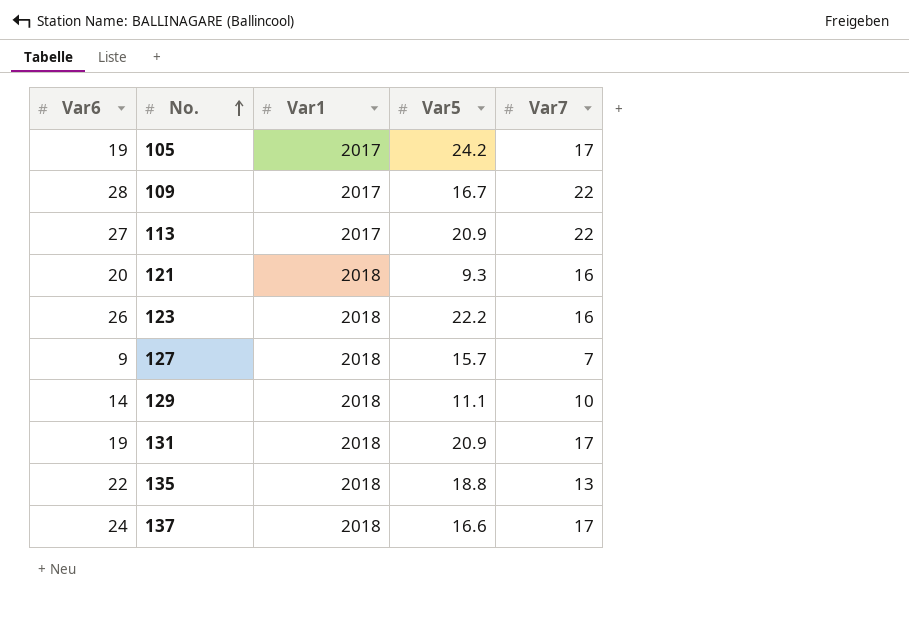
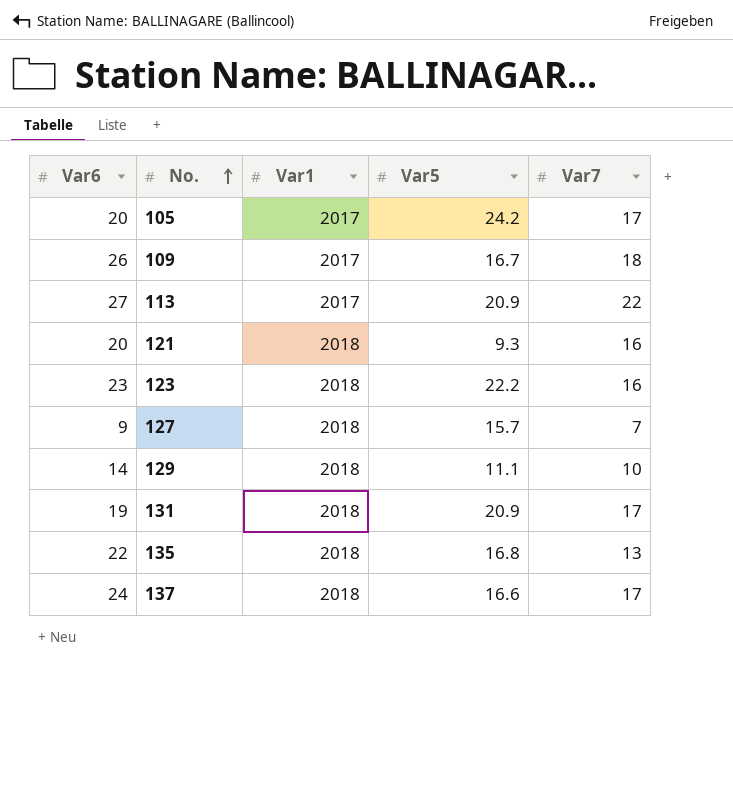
105 | Var6: 19 -> 20
109 | Var6: 28 -> 26
109 | Var7: 22 -> 18
123 | Var6: 26 -> 23
135 | Var5: 18.8 -> 16.8

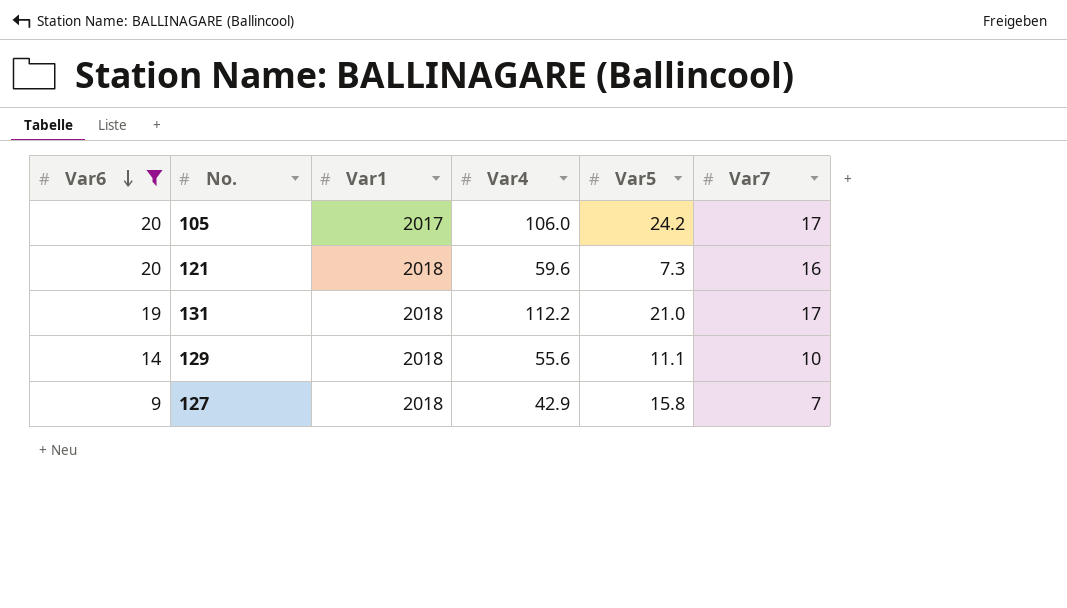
filter: none -> Var6 <= 20
row order: No. ascending -> Var6 descending
column Var4 | position: none -> 4
121 | Var5: 9.3 -> 7.3
131 | Var5: 20.9 -> 21.0
127 | Var5: 15.7 -> 15.8

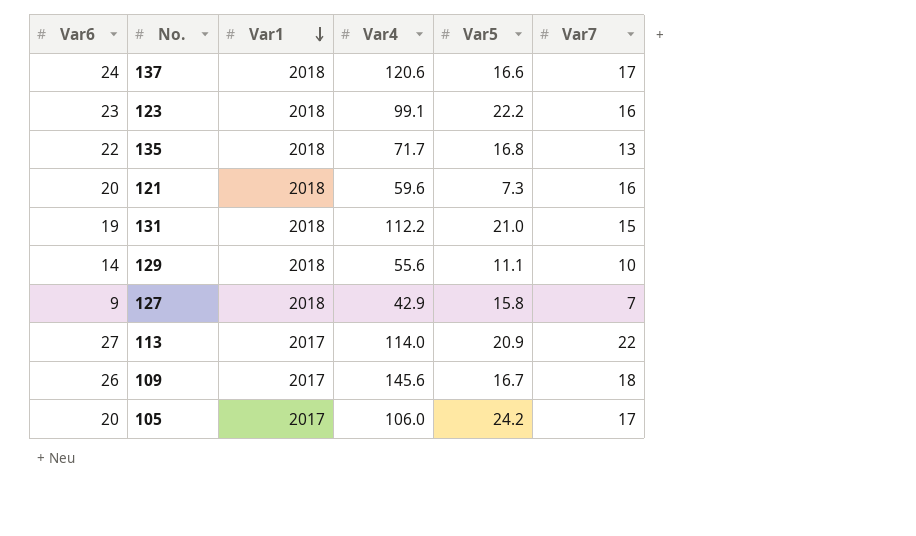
filter: Var6 <= 20 -> none
row order: Var6 descending -> Var1 descending
131 | Var7: 17 -> 15

